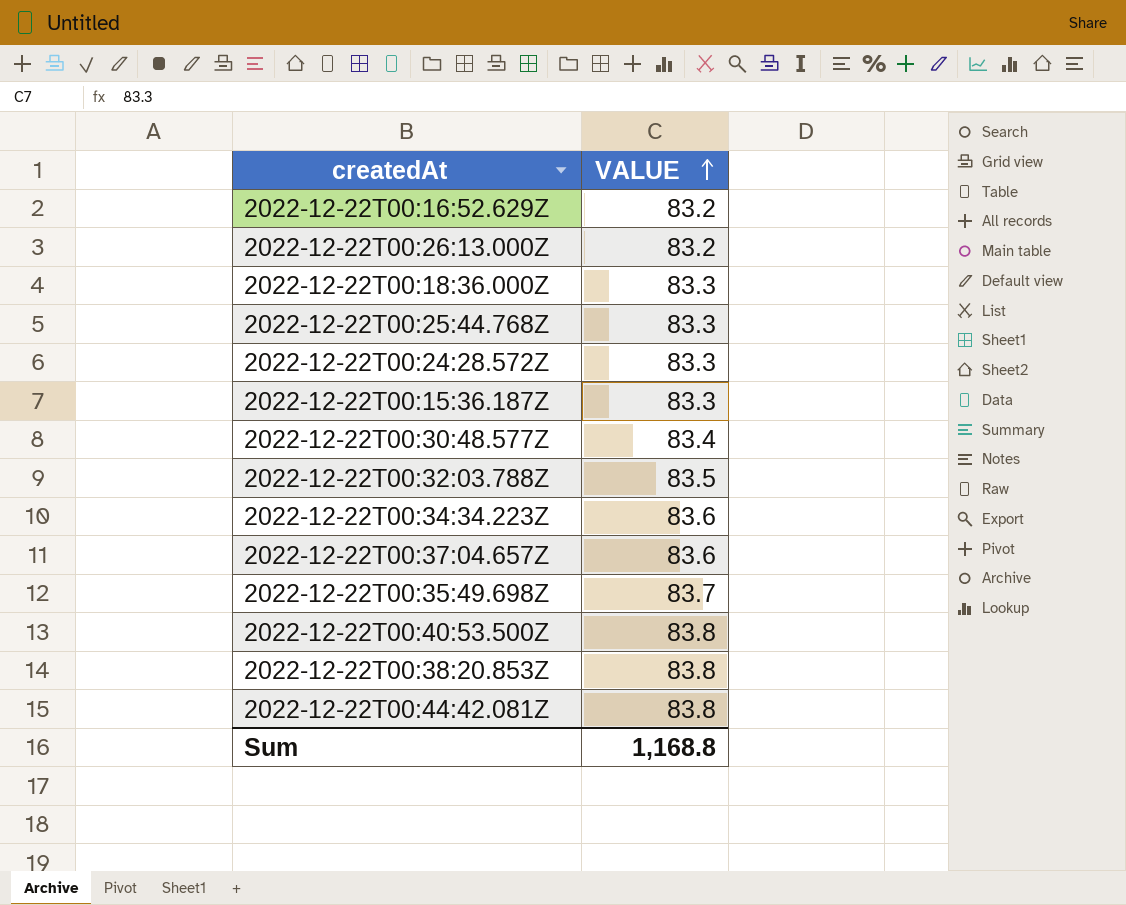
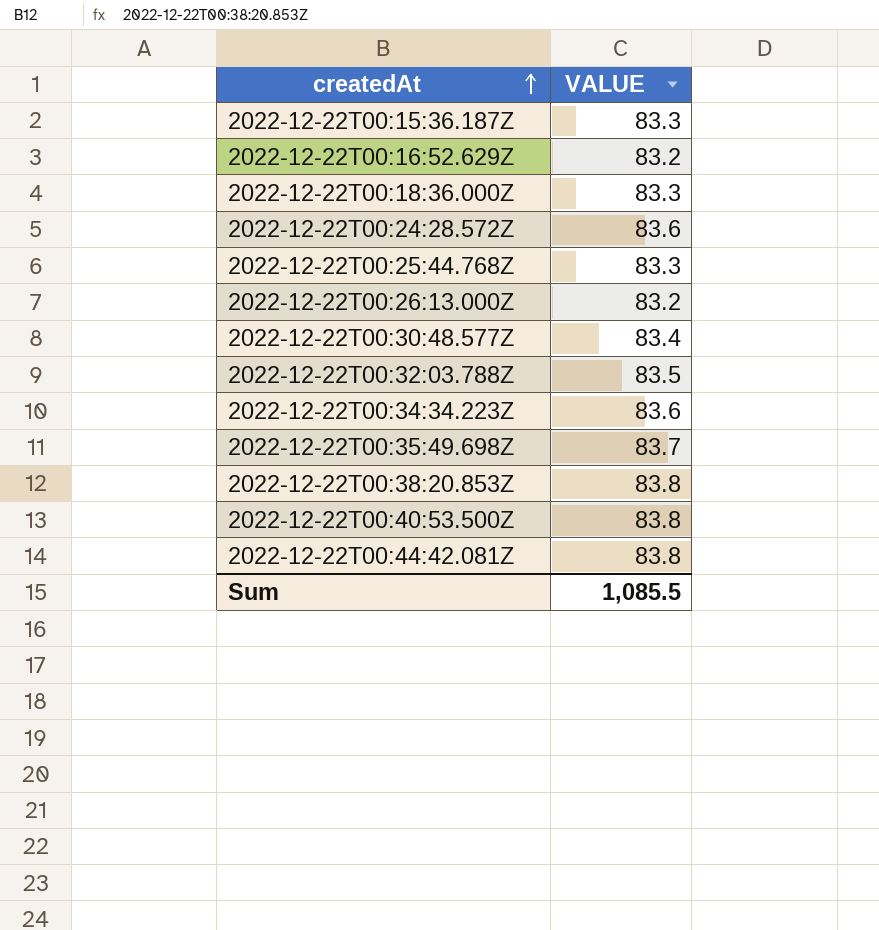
row order: VALUE ascending -> createdAt ascending
row 2022-12-22T00:37:04.657Z: 83.6 -> none
2022-12-22T00:24:28.572Z | VALUE: 83.3 -> 83.6
Sum | VALUE: 1,168.8 -> 1,085.5

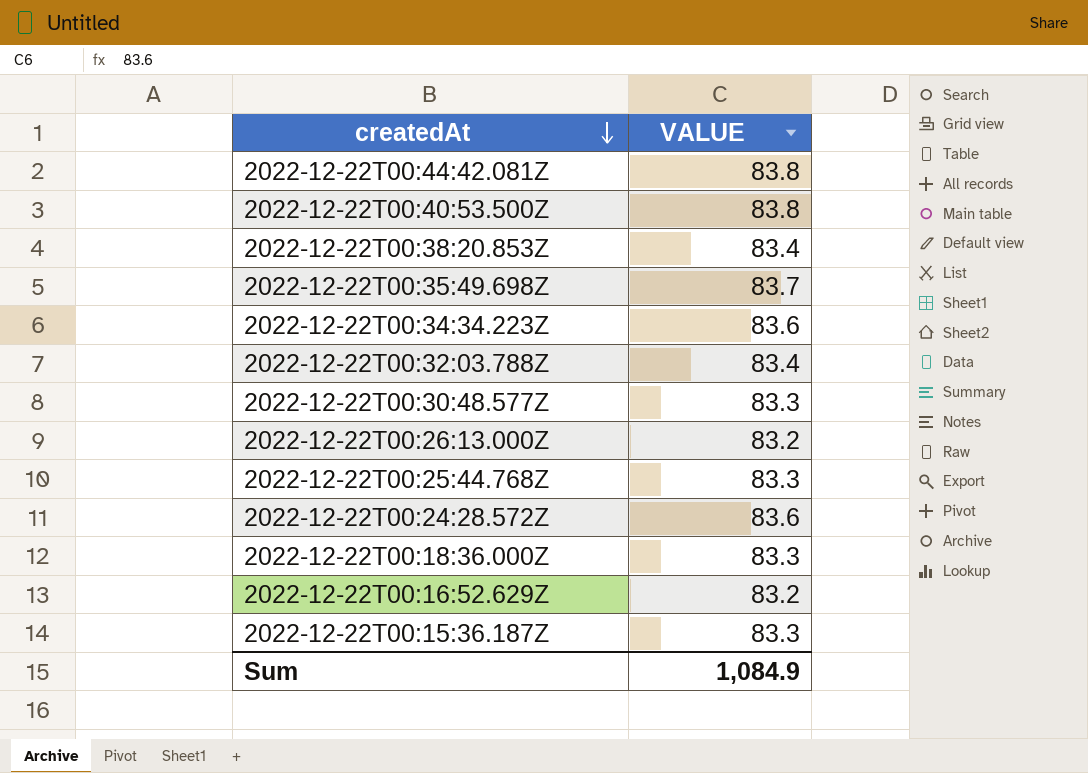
row order: createdAt ascending -> createdAt descending
2022-12-22T00:38:20.853Z | VALUE: 83.8 -> 83.4
2022-12-22T00:32:03.788Z | VALUE: 83.5 -> 83.4
2022-12-22T00:30:48.577Z | VALUE: 83.4 -> 83.3
Sum | VALUE: 1,085.5 -> 1,084.9

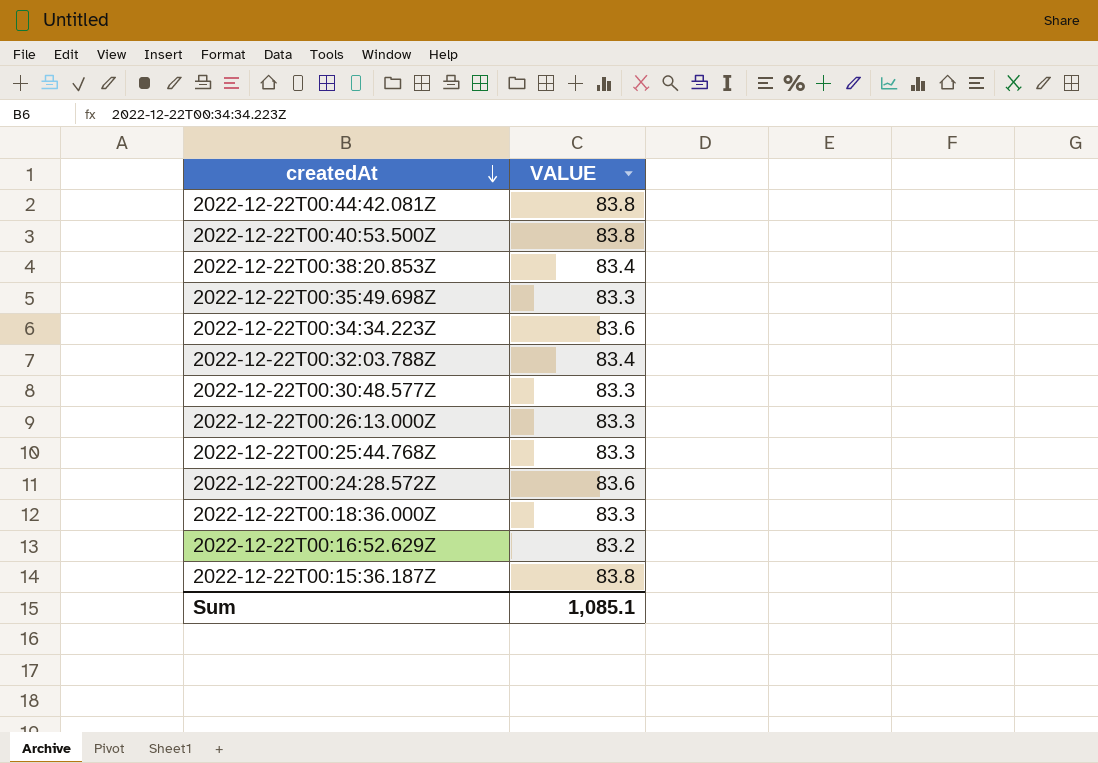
2022-12-22T00:35:49.698Z | VALUE: 83.7 -> 83.3
2022-12-22T00:26:13.000Z | VALUE: 83.2 -> 83.3
2022-12-22T00:15:36.187Z | VALUE: 83.3 -> 83.8
Sum | VALUE: 1,084.9 -> 1,085.1

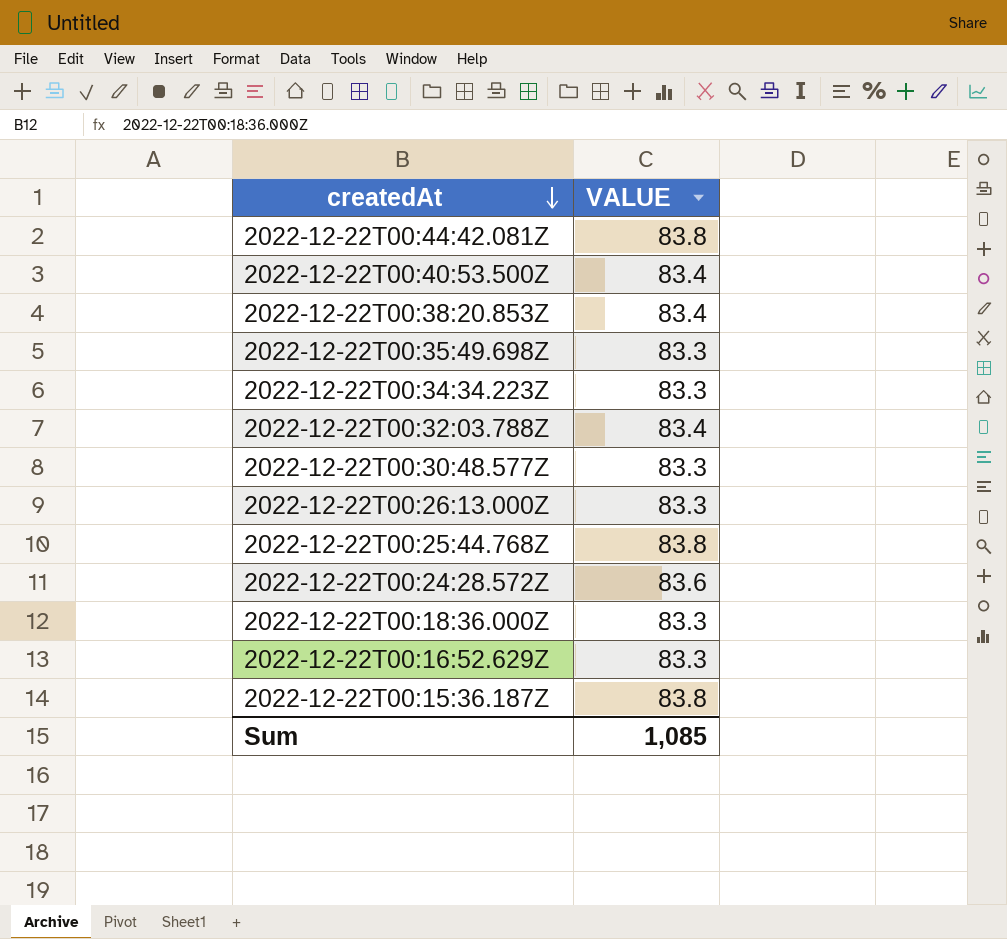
2022-12-22T00:40:53.500Z | VALUE: 83.8 -> 83.4
2022-12-22T00:34:34.223Z | VALUE: 83.6 -> 83.3
2022-12-22T00:25:44.768Z | VALUE: 83.3 -> 83.8
2022-12-22T00:16:52.629Z | VALUE: 83.2 -> 83.3
Sum | VALUE: 1,085.1 -> 1,085

